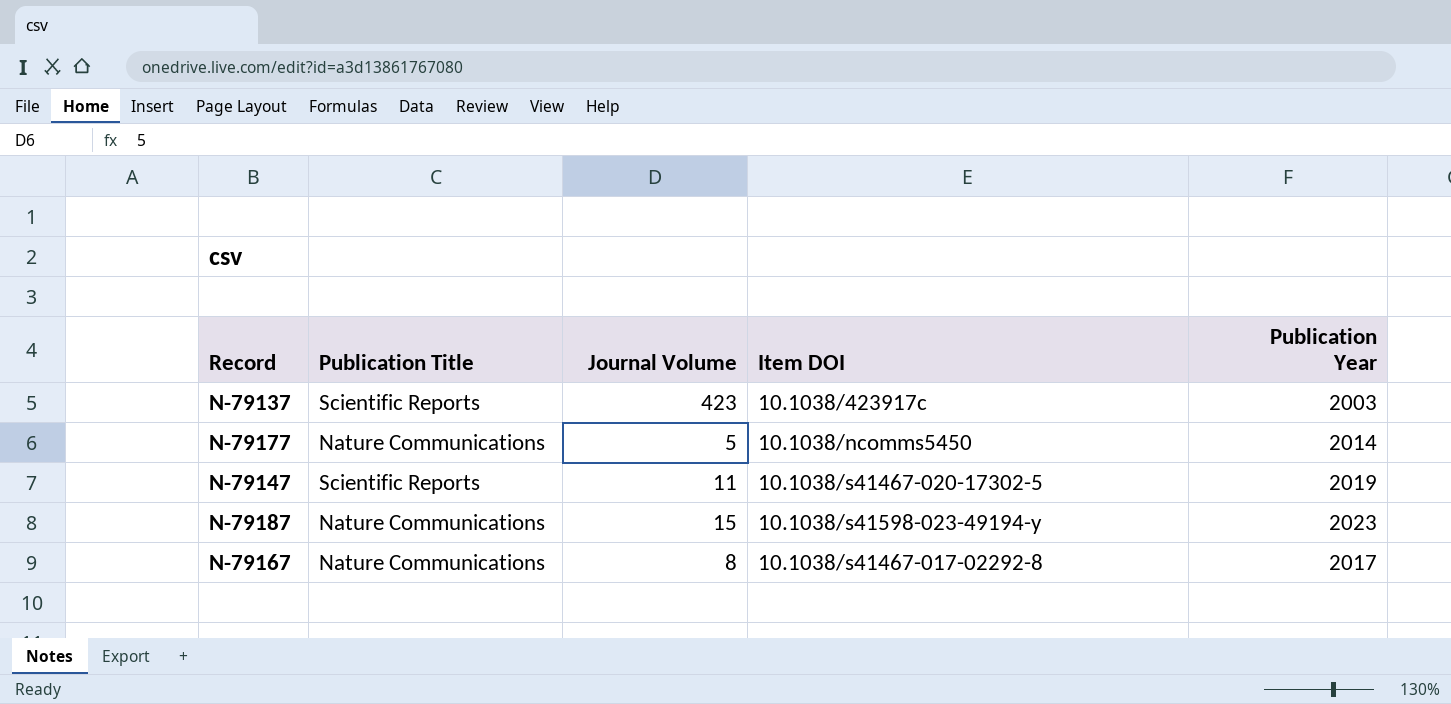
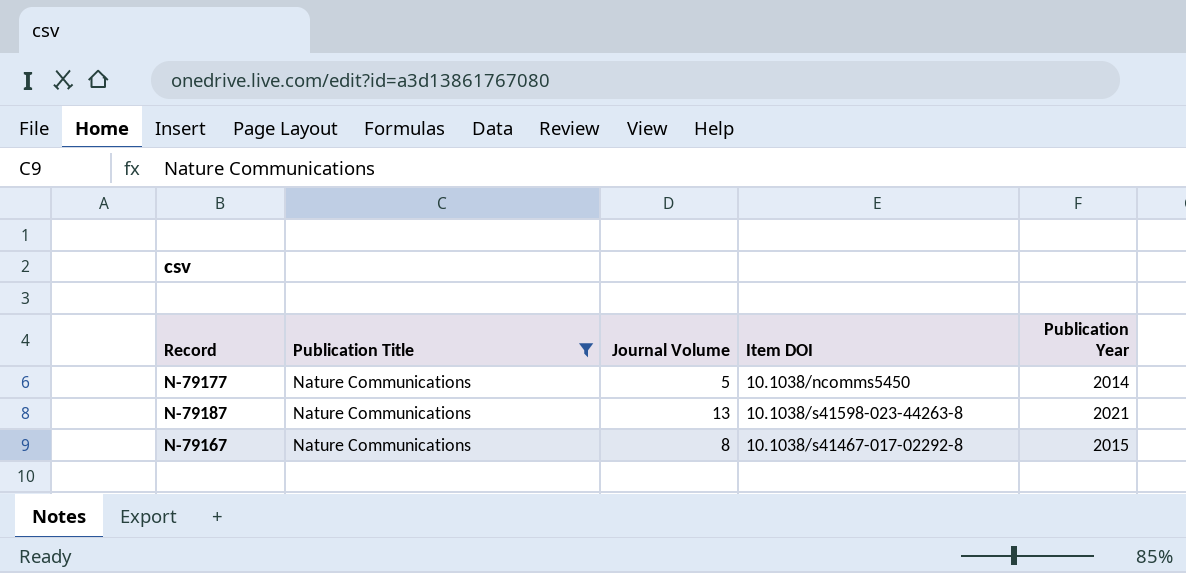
filter: none -> Publication Title = Nature Communications
N-79187 | Journal Volume: 15 -> 13
N-79187 | Item DOI: 10.1038/s41598-023-49194-y -> 10.1038/s41598-023-44263-8
N-79187 | Publication Year: 2023 -> 2021
N-79167 | Publication Year: 2017 -> 2015

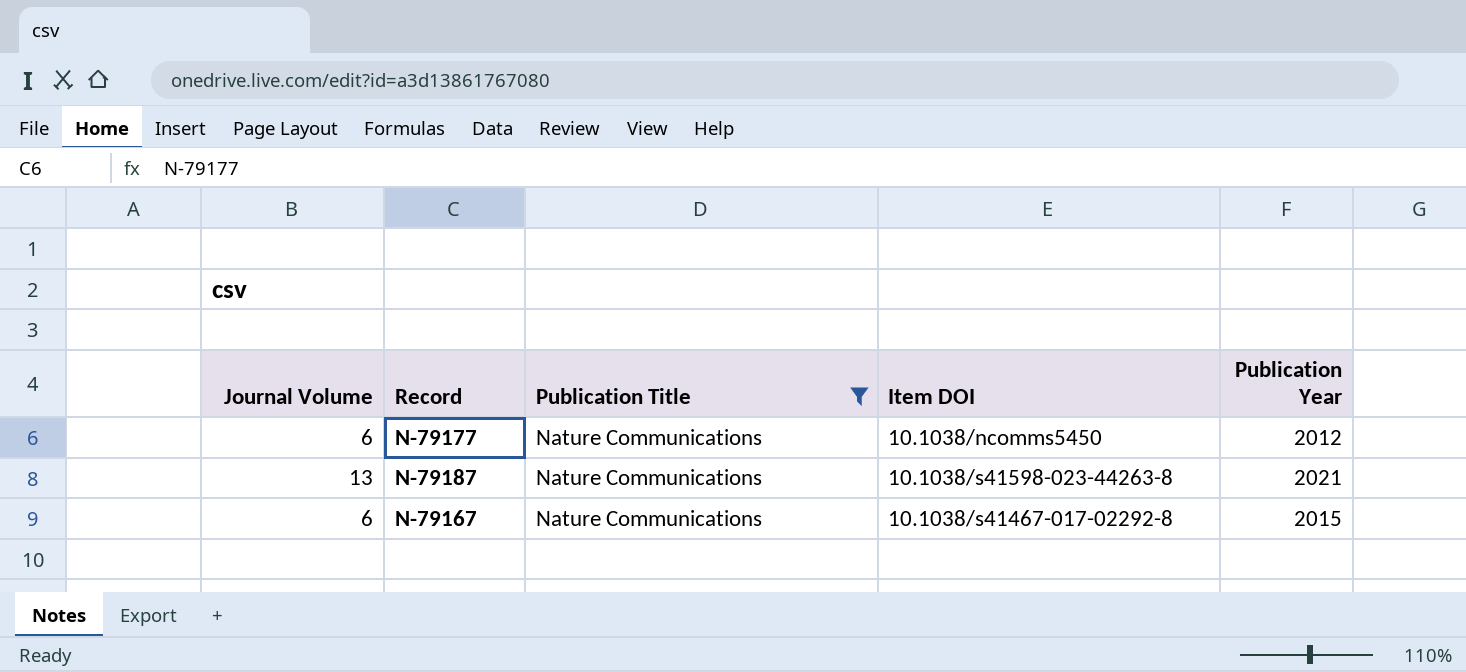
column Journal Volume | position: 3 -> 1
N-79177 | Journal Volume: 5 -> 6
N-79177 | Publication Year: 2014 -> 2012
N-79167 | Journal Volume: 8 -> 6

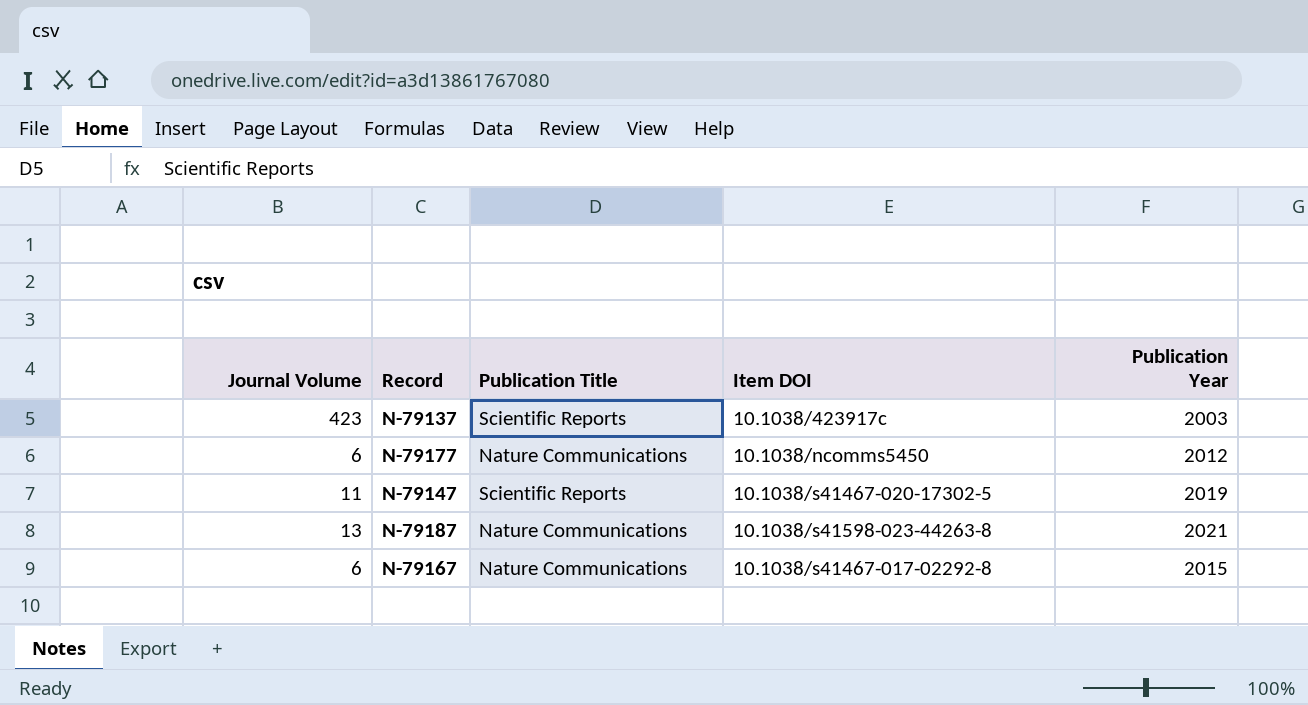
filter: Publication Title = Nature Communications -> none

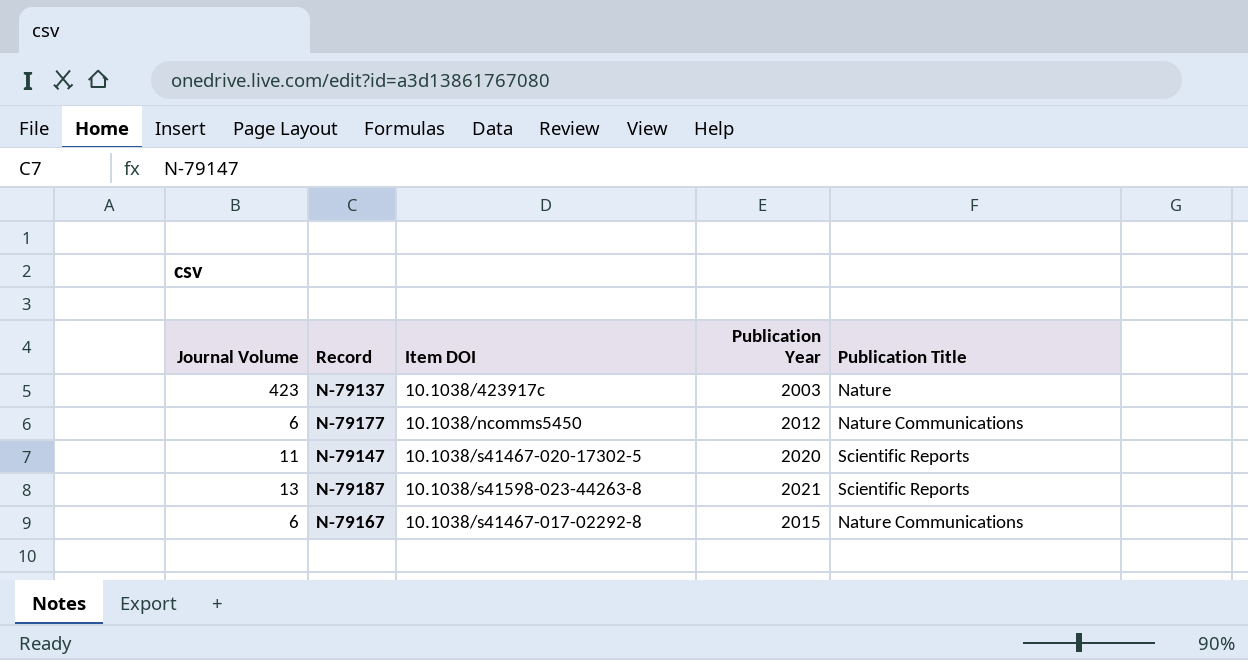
column Publication Title | position: 3 -> 5
N-79137 | Publication Title: Scientific Reports -> Nature
N-79147 | Publication Year: 2019 -> 2020
N-79187 | Publication Title: Nature Communications -> Scientific Reports

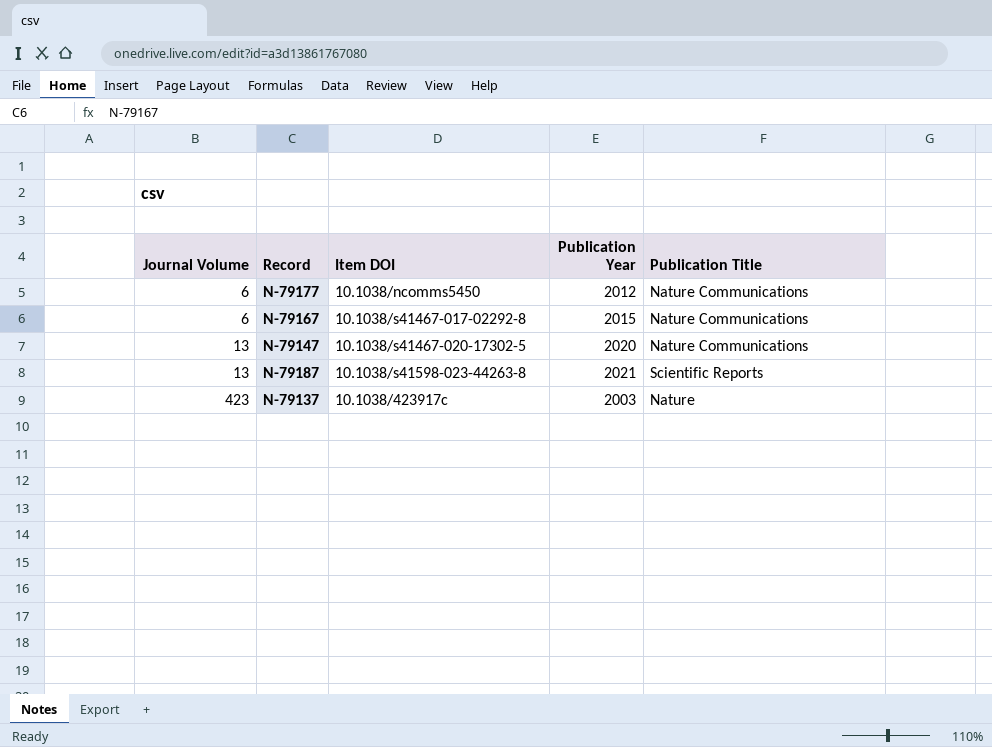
row order: none -> Journal Volume ascending
N-79147 | Journal Volume: 11 -> 13
N-79147 | Publication Title: Scientific Reports -> Nature Communications

